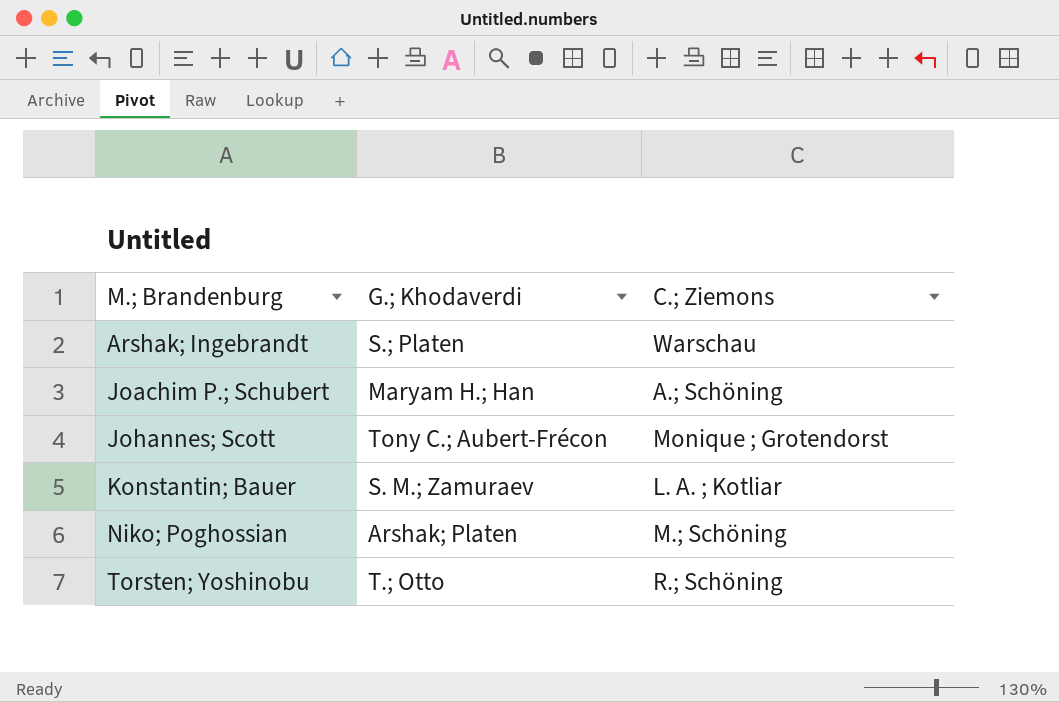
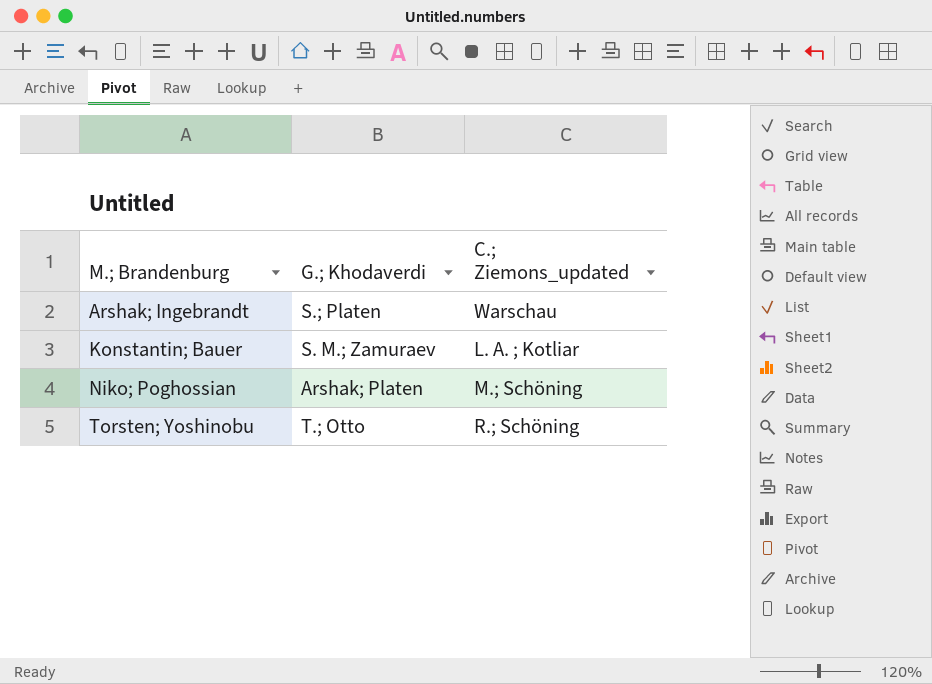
column name: C.; Ziemons -> C.; Ziemons_updated
row Joachim P.; Schubert: Maryam H.; Han | A.; Schöning -> none
row Johannes; Scott: Tony C.; Aubert-Frécon | Monique ; Grotendorst -> none

